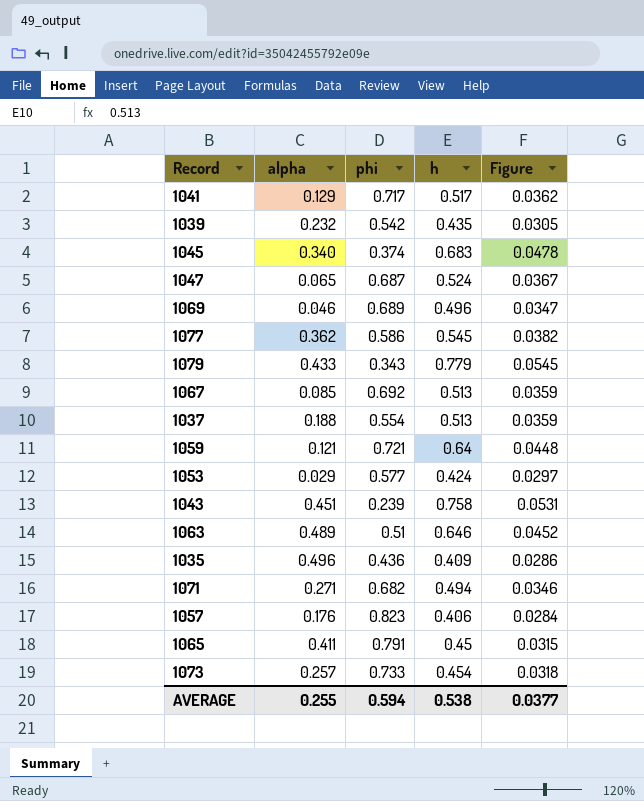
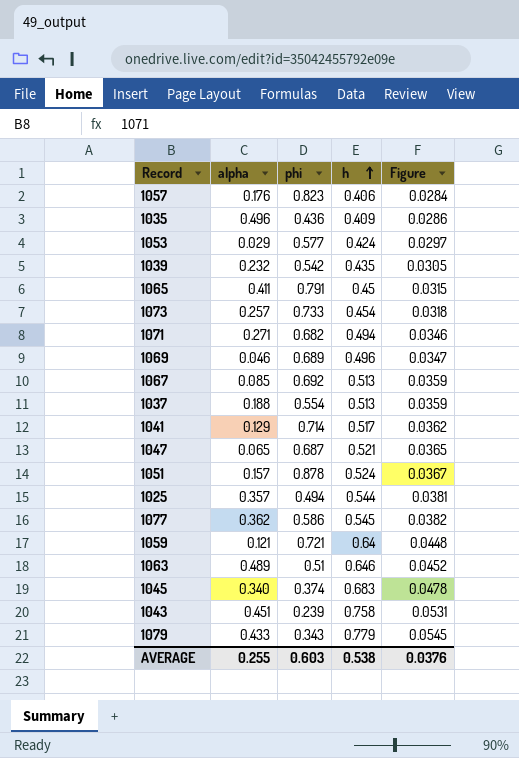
row order: none -> h ascending
1041 | phi: 0.717 -> 0.714
1047 | h: 0.524 -> 0.521
1047 | Figure: 0.0367 -> 0.0365
row 1051: none -> 0.157 | 0.878 | 0.524 | 0.0367
row 1025: none -> 0.357 | 0.494 | 0.544 | 0.0381
AVERAGE | phi: 0.594 -> 0.603
AVERAGE | Figure: 0.0377 -> 0.0376

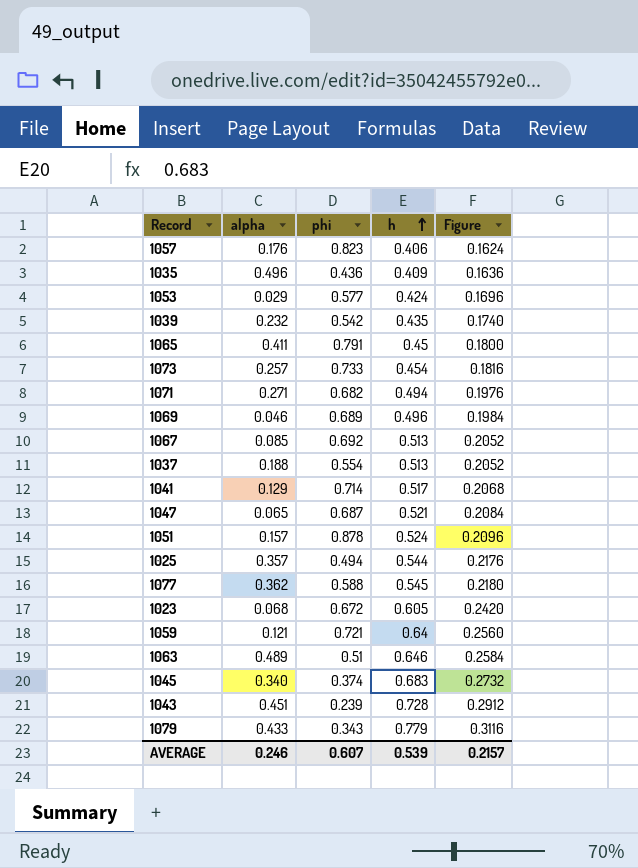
column Figure | formula: [h] * 0.07 -> [h] * 0.4
1077 | phi: 0.586 -> 0.588
row 1023: none -> 0.068 | 0.672 | 0.605 | 0.2420
1043 | h: 0.758 -> 0.728
AVERAGE | alpha: 0.255 -> 0.246
AVERAGE | phi: 0.603 -> 0.607
AVERAGE | h: 0.538 -> 0.539
AVERAGE | Figure: 0.0376 -> 0.2157

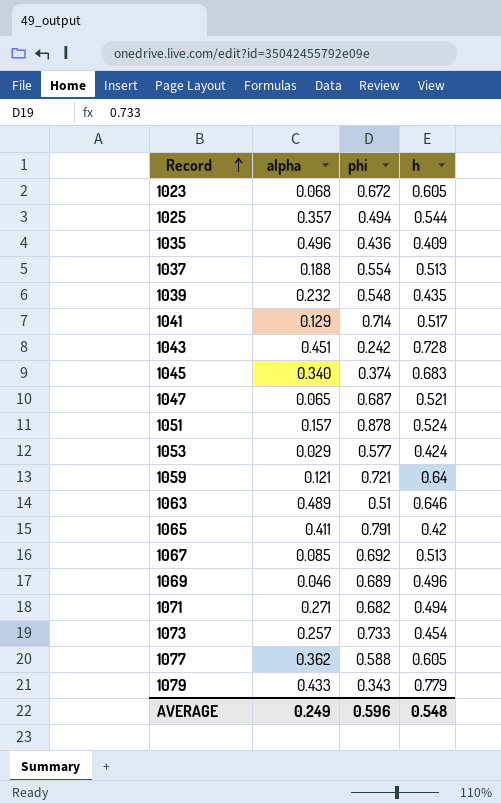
row order: h ascending -> Record ascending
column Figure | formula: [h] * 0.4 -> none
row 1057: 0.176 | 0.823 | 0.406 | 0.1624 -> none
1039 | phi: 0.542 -> 0.548
1043 | phi: 0.239 -> 0.242
1065 | h: 0.45 -> 0.42
1077 | h: 0.545 -> 0.605
AVERAGE | alpha: 0.246 -> 0.249
AVERAGE | phi: 0.607 -> 0.596
AVERAGE | h: 0.539 -> 0.548

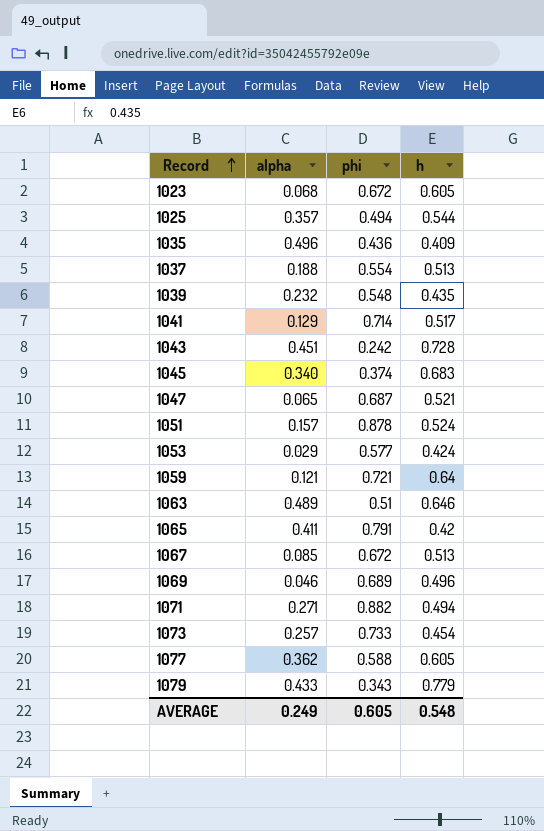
1067 | phi: 0.692 -> 0.672
1071 | phi: 0.682 -> 0.882
AVERAGE | phi: 0.596 -> 0.605

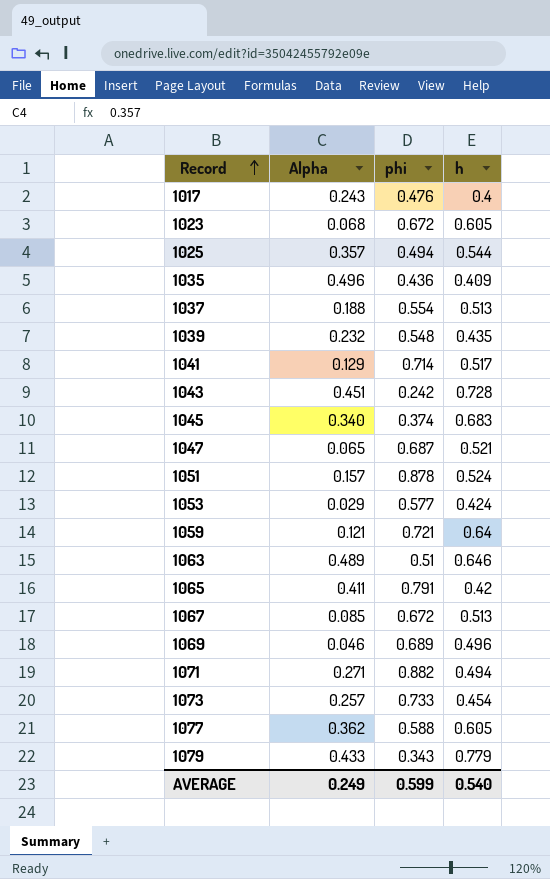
column name: alpha -> Alpha
row 1017: none -> 0.243 | 0.476 | 0.4
AVERAGE | phi: 0.605 -> 0.599
AVERAGE | h: 0.548 -> 0.540

